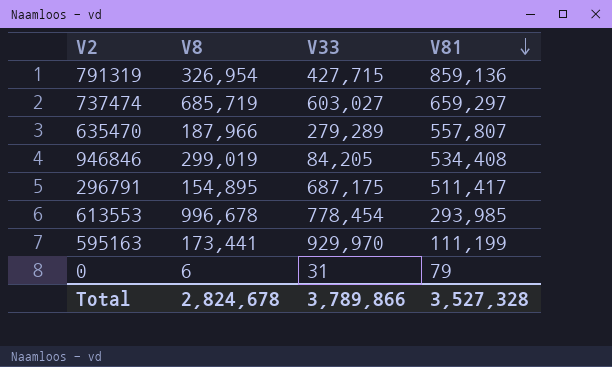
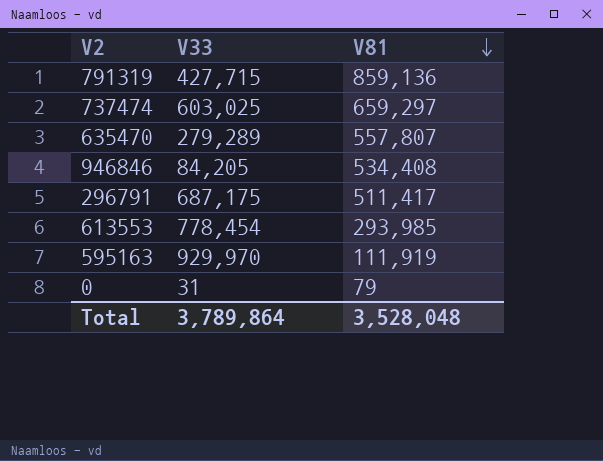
column V8 | position: 2 -> none
737474 | V33: 603,027 -> 603,025
595163 | V81: 111,199 -> 111,919
Total | V33: 3,789,866 -> 3,789,864
Total | V81: 3,527,328 -> 3,528,048

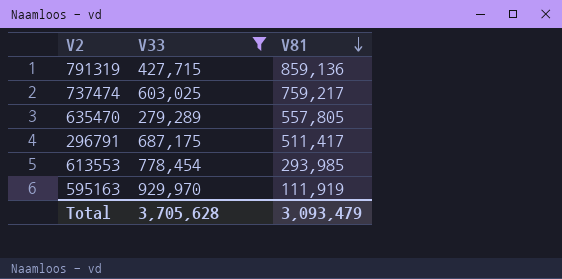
filter: none -> V33 >= 279,289
737474 | V81: 659,297 -> 759,217
635470 | V81: 557,807 -> 557,805
Total | V33: 3,789,864 -> 3,705,628
Total | V81: 3,528,048 -> 3,093,479

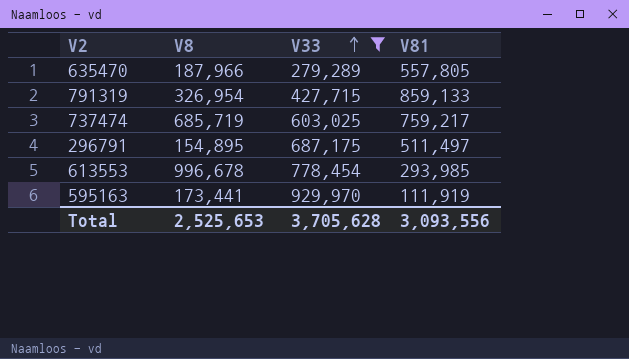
row order: V81 descending -> V33 ascending
column V8 | position: none -> 2
791319 | V81: 859,136 -> 859,133
296791 | V81: 511,417 -> 511,497
Total | V81: 3,093,479 -> 3,093,556

